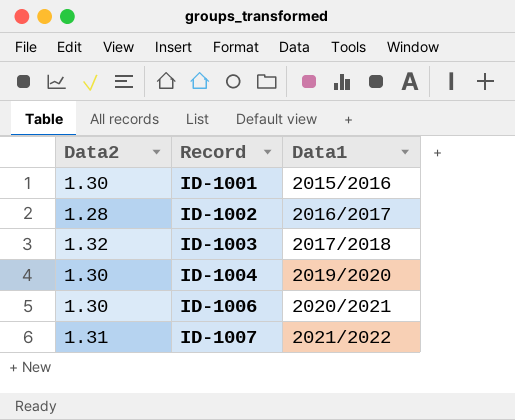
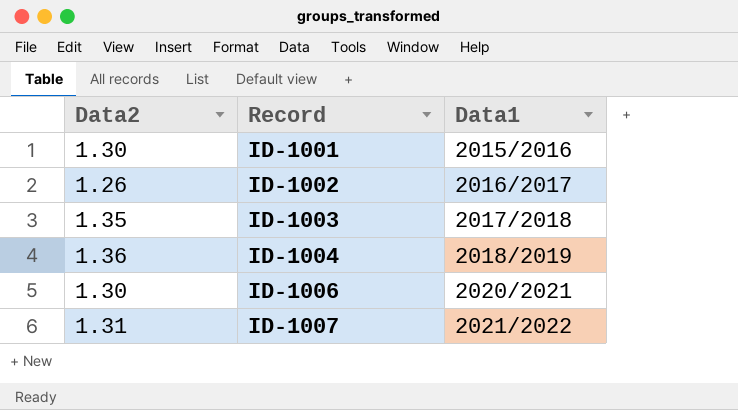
ID-1002 | Data2: 1.28 -> 1.26
ID-1003 | Data2: 1.32 -> 1.35
ID-1004 | Data2: 1.30 -> 1.36
ID-1004 | Data1: 2019/2020 -> 2018/2019

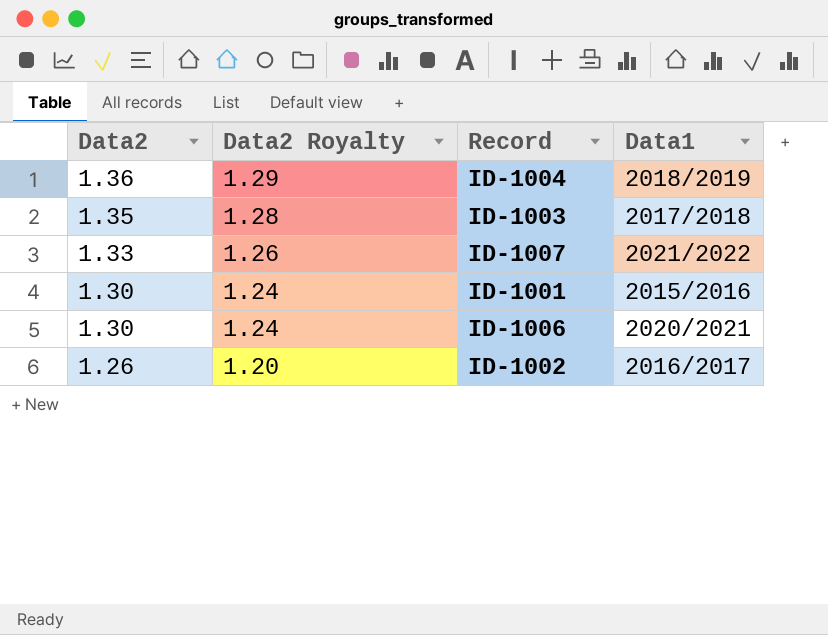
row order: Record ascending -> Data2 descending
column Data2 Royalty | formula: none -> [Data2] * 0.95
ID-1007 | Data2: 1.31 -> 1.33

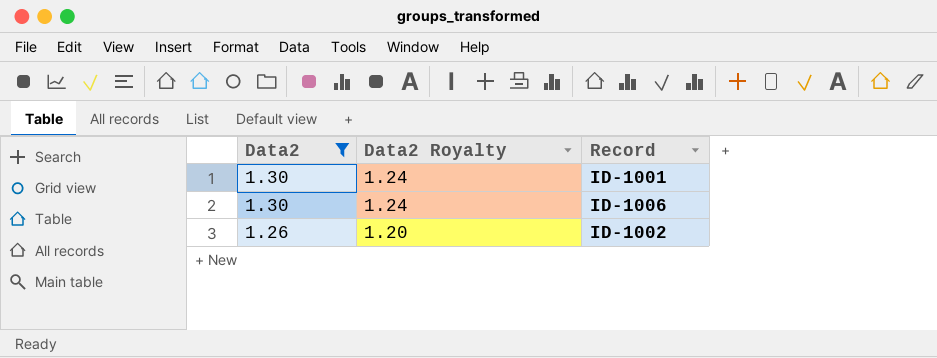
filter: none -> Data2 <= 1.30
column Data1 | position: 4 -> none

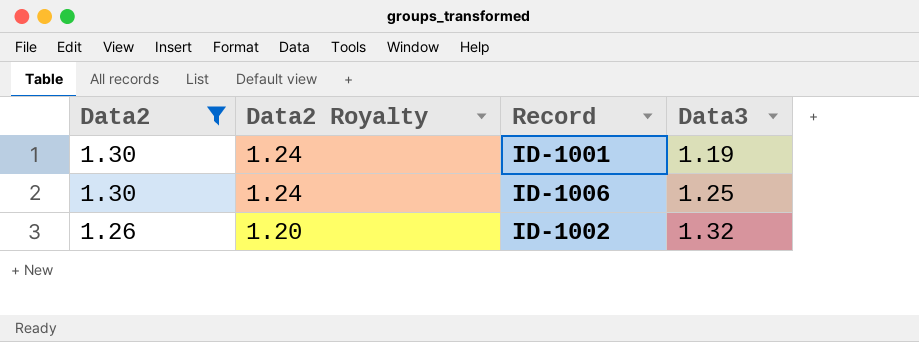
column Data3 | position: none -> 4

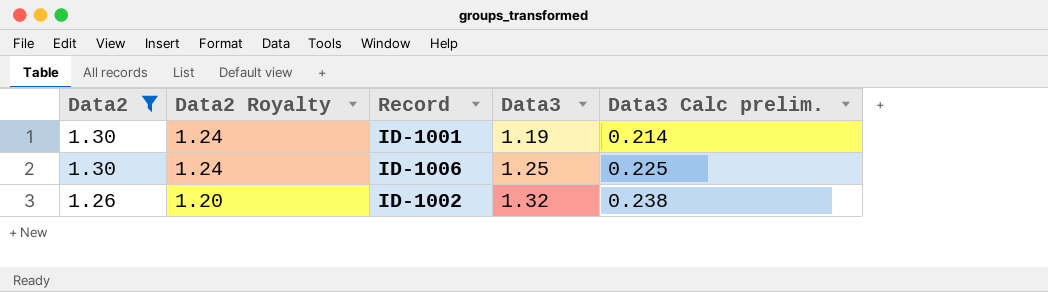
column Data3 Calc prelim. | formula: none -> [Data3] * 0.18

